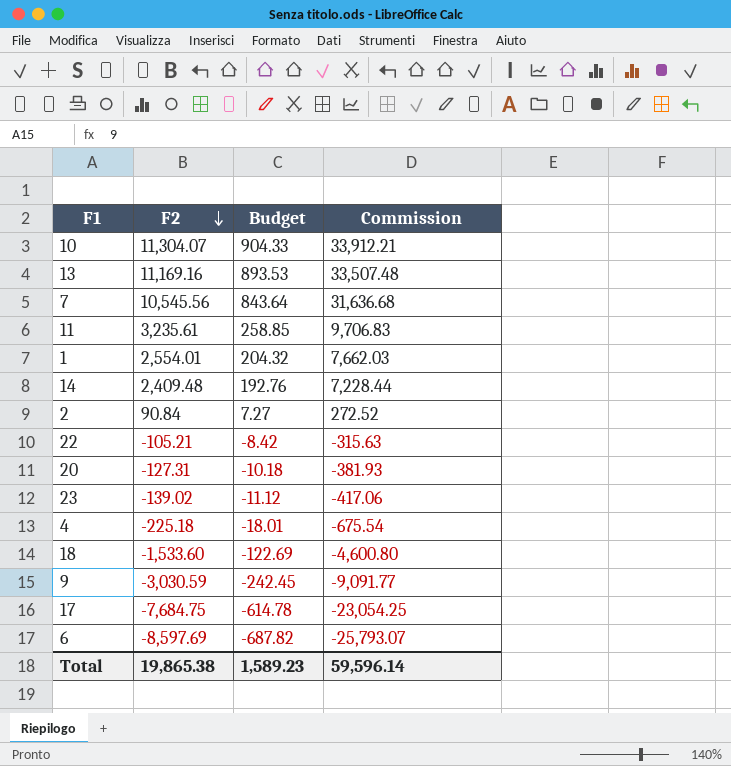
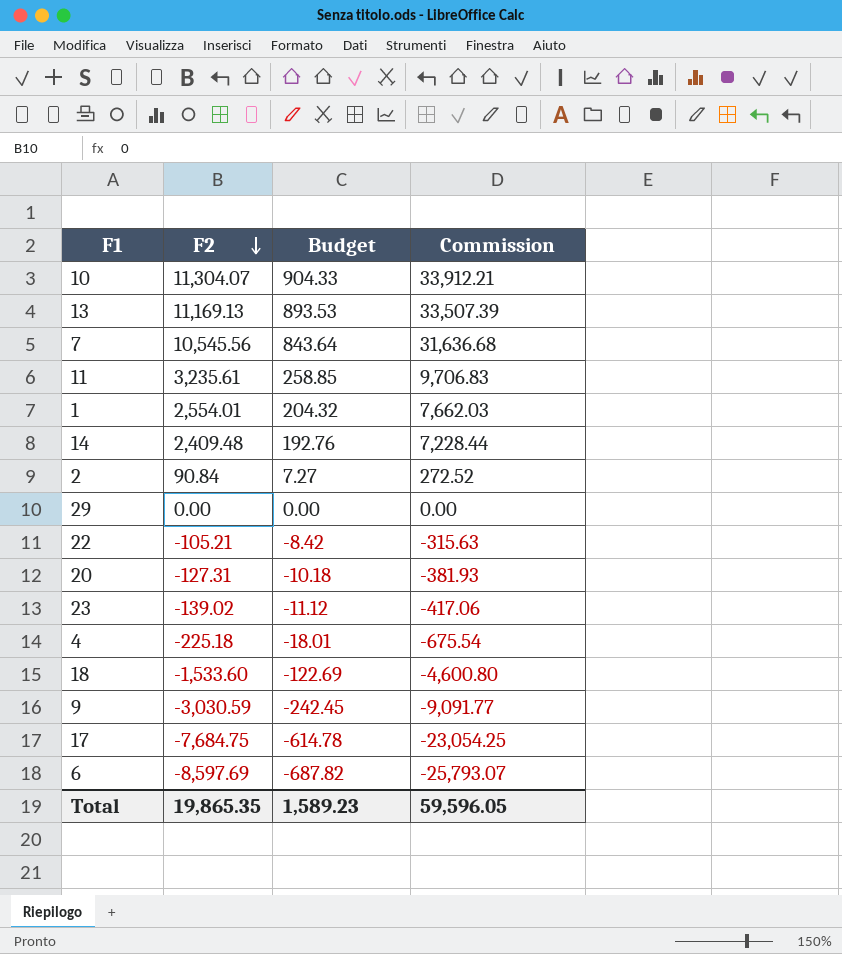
13 | F2: 11,169.16 -> 11,169.13
13 | Commission: 33,507.48 -> 33,507.39
row 29: none -> 0.00 | 0.00 | 0.00
Total | F2: 19,865.38 -> 19,865.35
Total | Commission: 59,596.14 -> 59,596.05

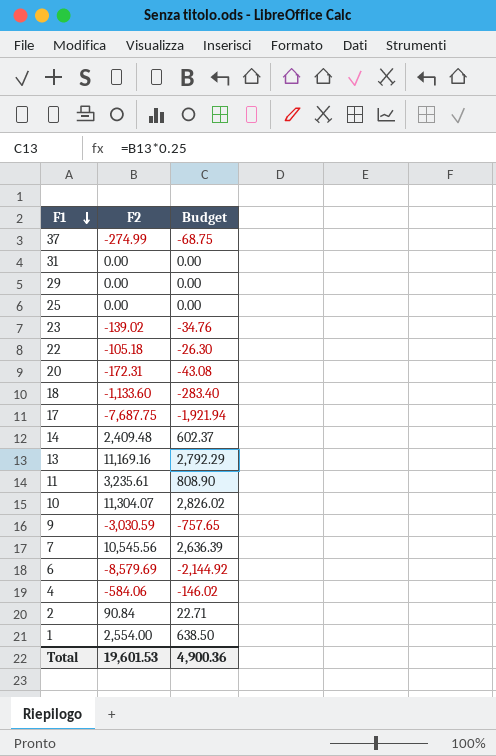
row order: F2 descending -> F1 descending
column Commission | formula: [F2] * 3 -> none
column Budget | formula: [F2] * 0.08 -> [F2] * 0.25
row 37: none -> -274.99 | -68.75
row 31: none -> 0.00 | 0.00
row 25: none -> 0.00 | 0.00
22 | F2: -105.21 -> -105.18
20 | F2: -127.31 -> -172.31
18 | F2: -1,533.60 -> -1,133.60
17 | F2: -7,684.75 -> -7,687.75
13 | F2: 11,169.13 -> 11,169.16
6 | F2: -8,597.69 -> -8,579.69
4 | F2: -225.18 -> -584.06
1 | F2: 2,554.01 -> 2,554.00
Total | F2: 19,865.35 -> 19,601.53
Total | Budget: 1,589.23 -> 4,900.36

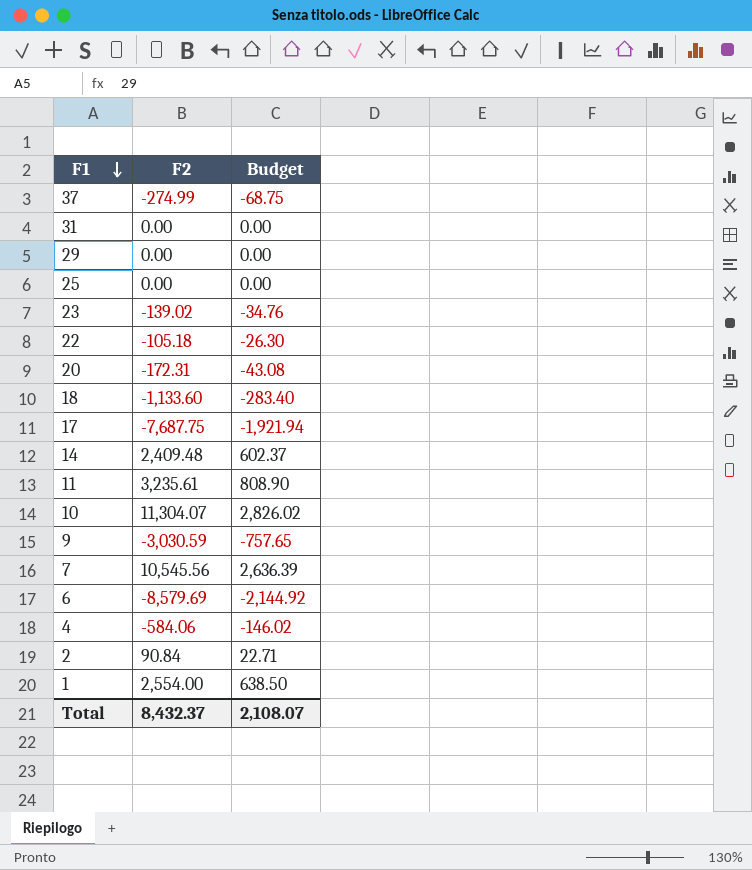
row 13: 11,169.16 | 2,792.29 -> none
Total | F2: 19,601.53 -> 8,432.37
Total | Budget: 4,900.36 -> 2,108.07

